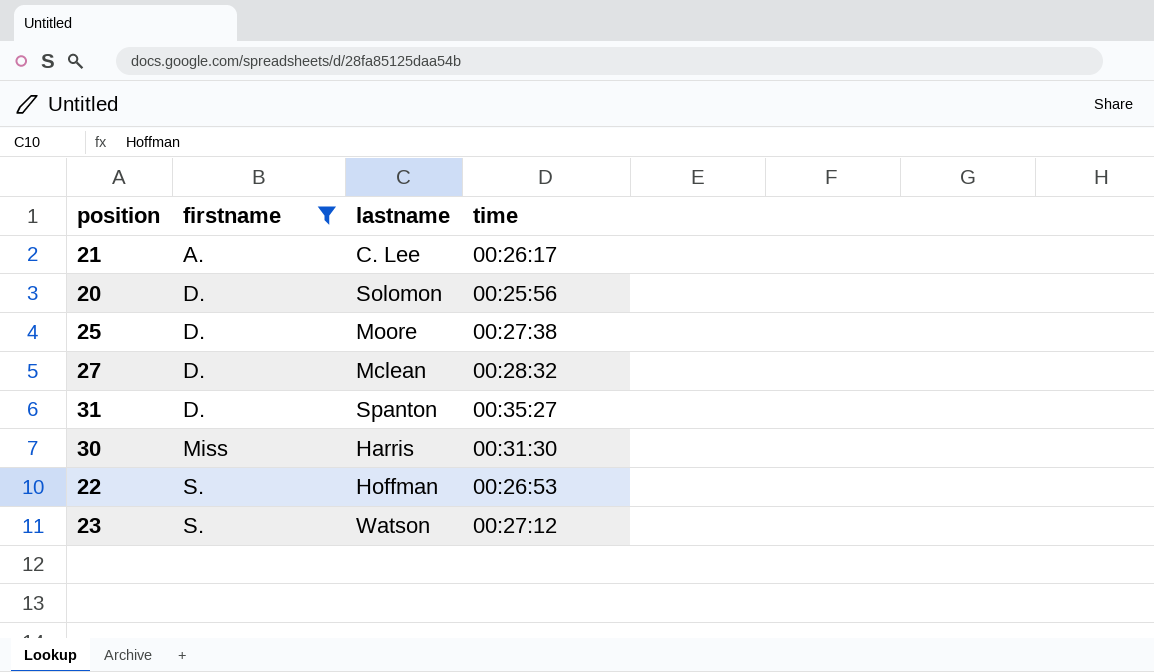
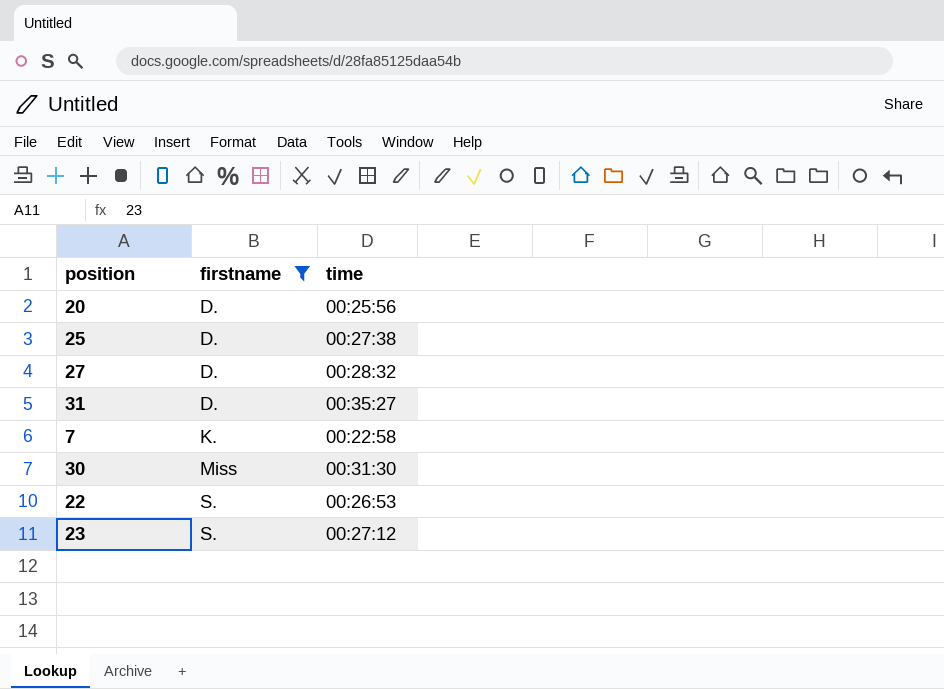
column lastname | position: 3 -> none
row 21: A. | C. Lee | 00:26:17 -> none
row 7: none -> K. | 00:22:58

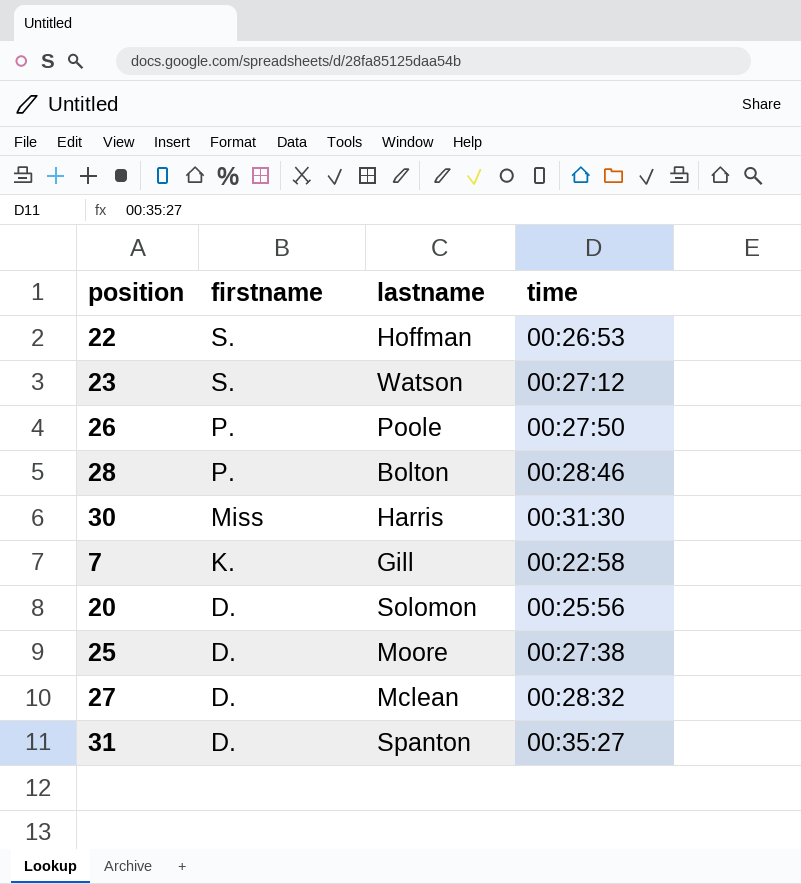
filter: firstname != P. -> none
row order: firstname ascending -> firstname descending
column lastname | position: none -> 3

